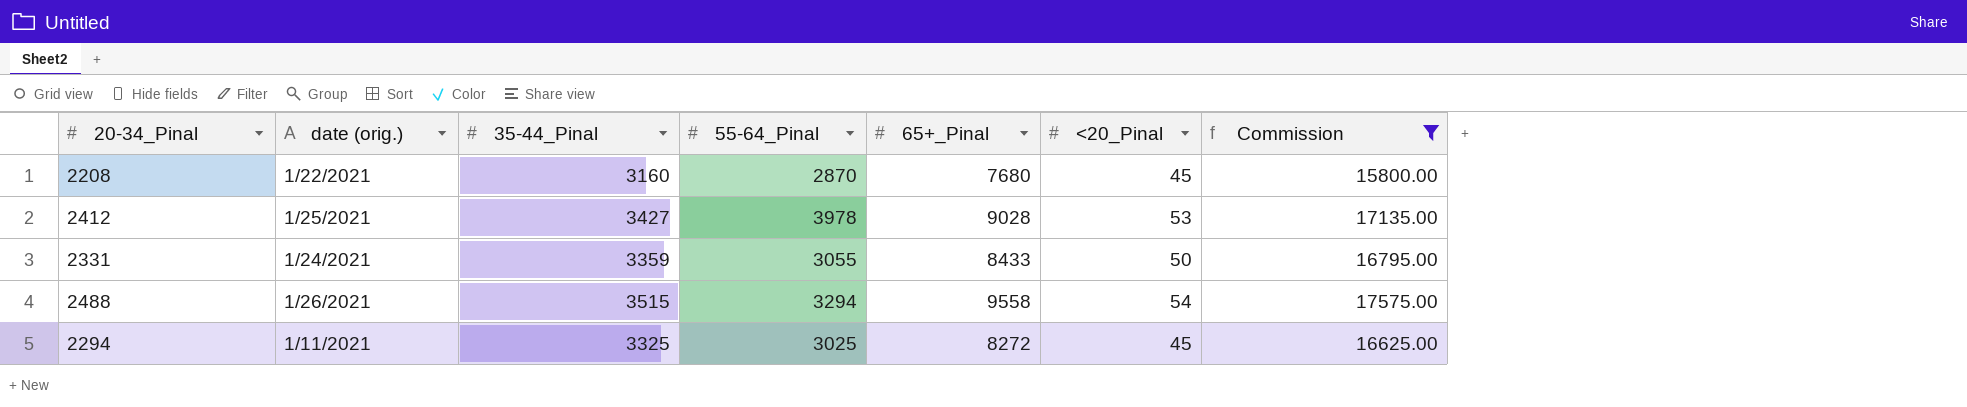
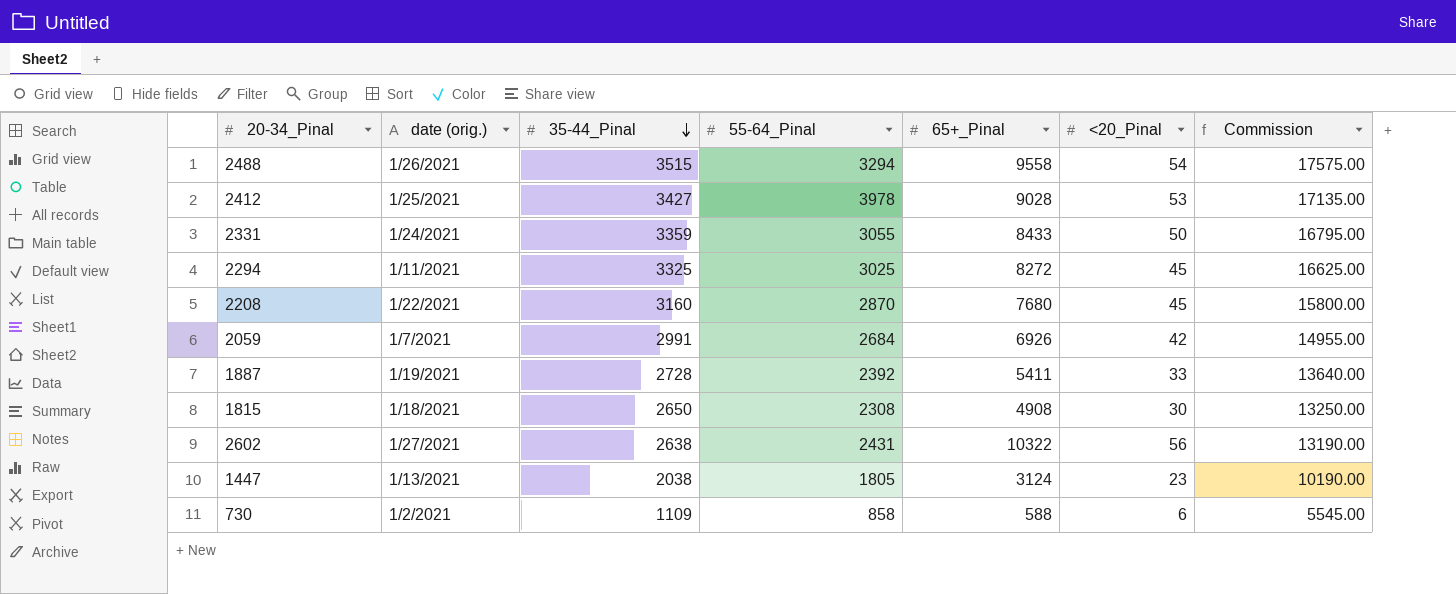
filter: Commission >= 15800.00 -> none
row order: none -> 35-44_Pinal descending

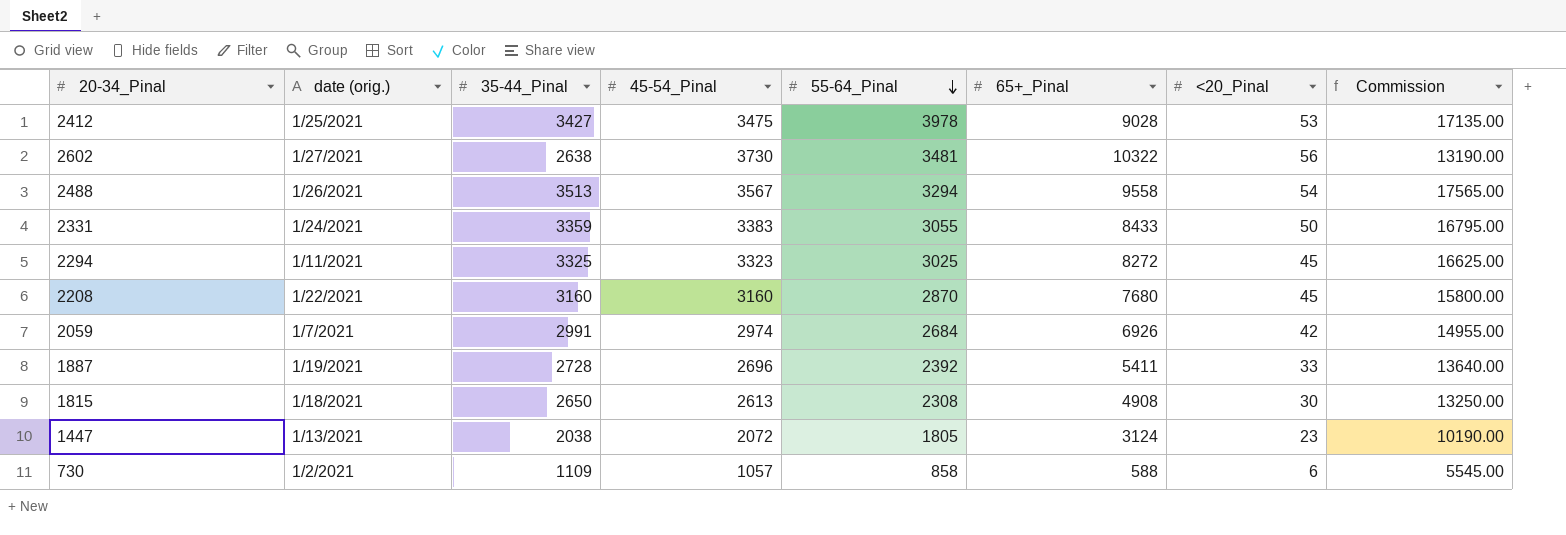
row order: 35-44_Pinal descending -> 55-64_Pinal descending
column 45-54_Pinal | position: none -> 4
2602 | 55-64_Pinal: 2431 -> 3481
2488 | 35-44_Pinal: 3515 -> 3513
2488 | Commission: 17575.00 -> 17565.00

